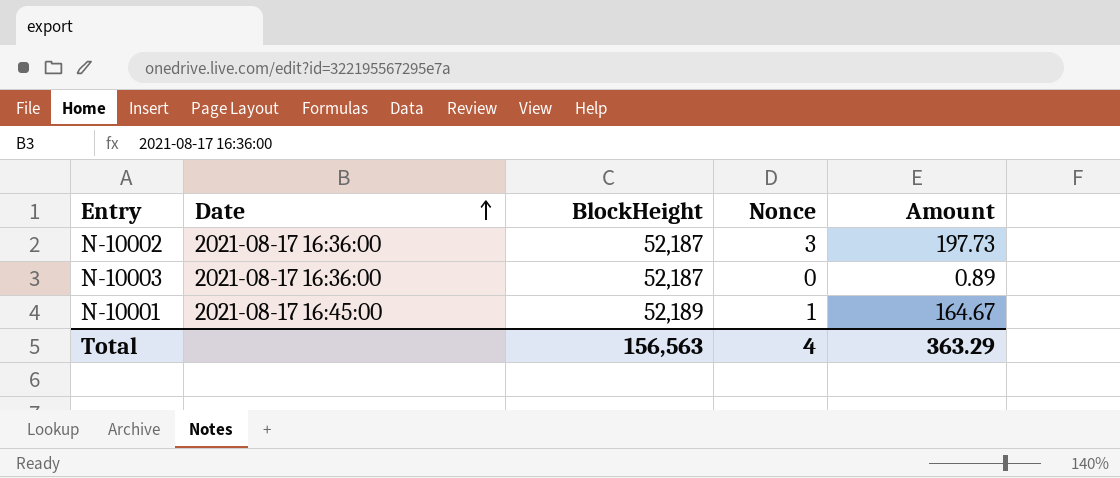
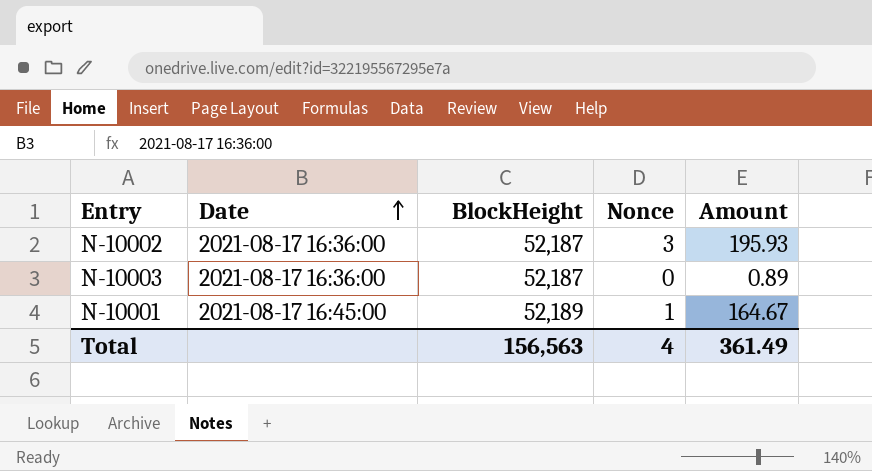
N-10002 | Amount: 197.73 -> 195.93
Total | Amount: 363.29 -> 361.49

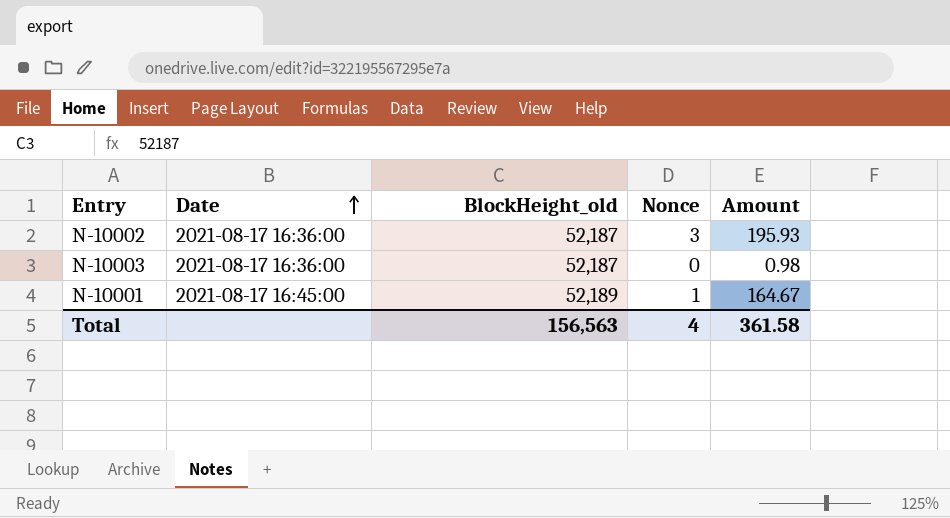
column name: BlockHeight -> BlockHeight_old
N-10003 | Amount: 0.89 -> 0.98
Total | Amount: 361.49 -> 361.58

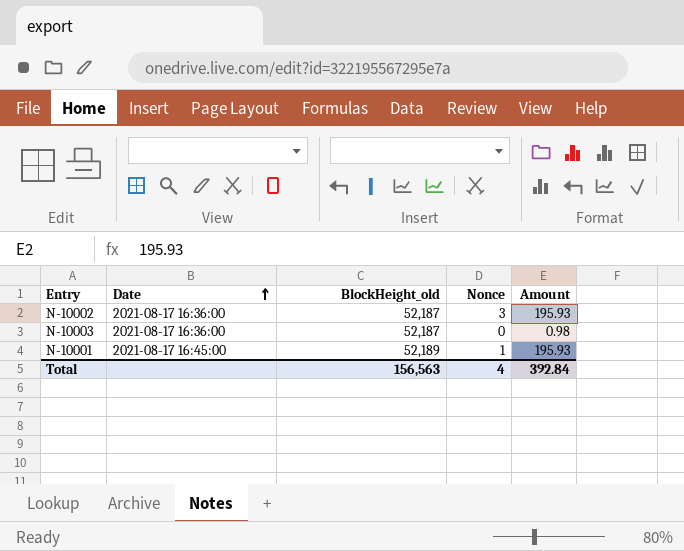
N-10001 | Amount: 164.67 -> 195.93
Total | Amount: 361.58 -> 392.84

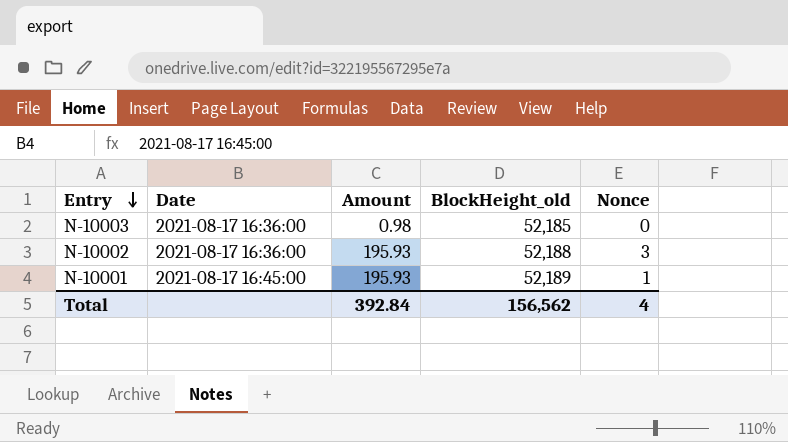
row order: Date ascending -> Entry descending
column Amount | position: 5 -> 3
N-10003 | BlockHeight_old: 52,187 -> 52,185
N-10002 | BlockHeight_old: 52,187 -> 52,188
Total | BlockHeight_old: 156,563 -> 156,562

